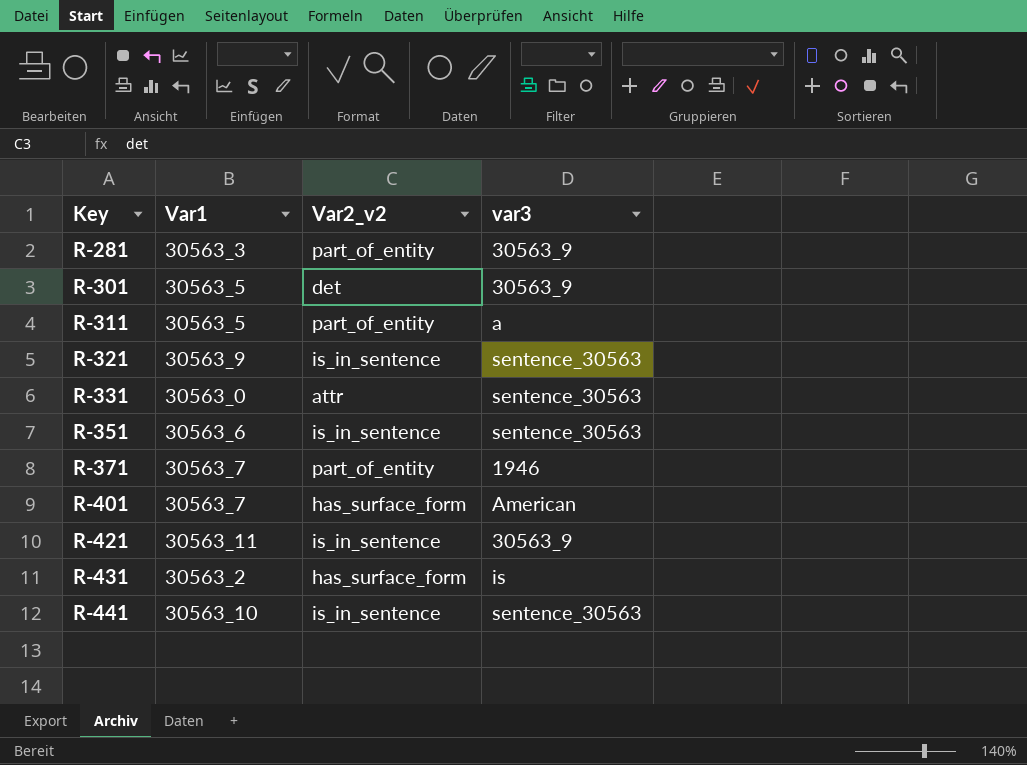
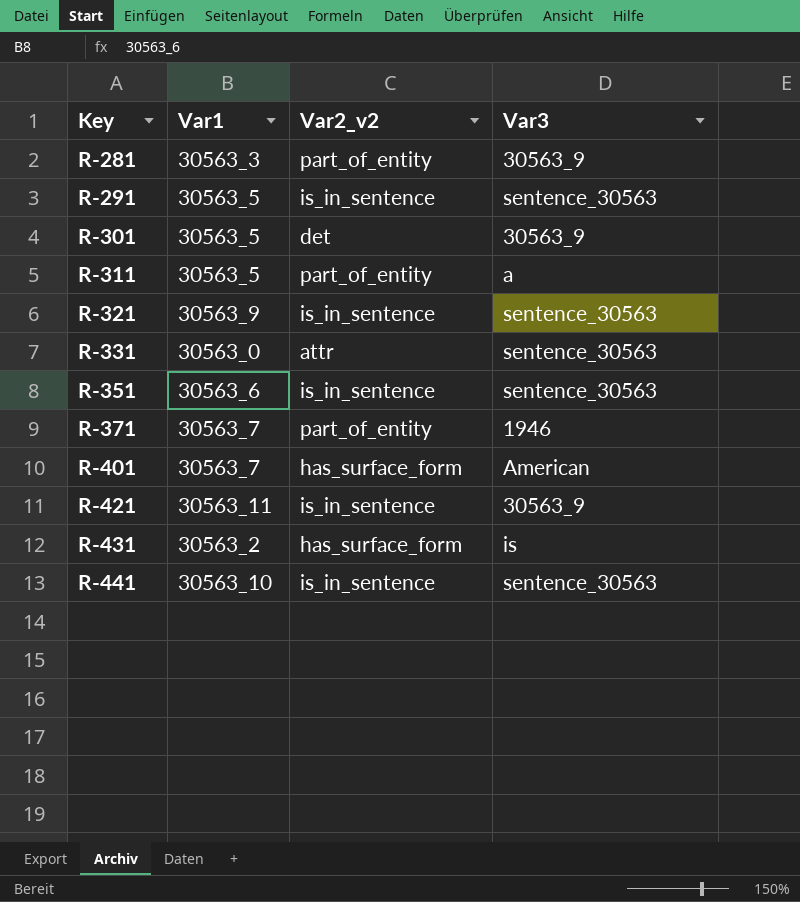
column name: var3 -> Var3
row R-291: none -> 30563_5 | is_in_sentence | sentence_30563

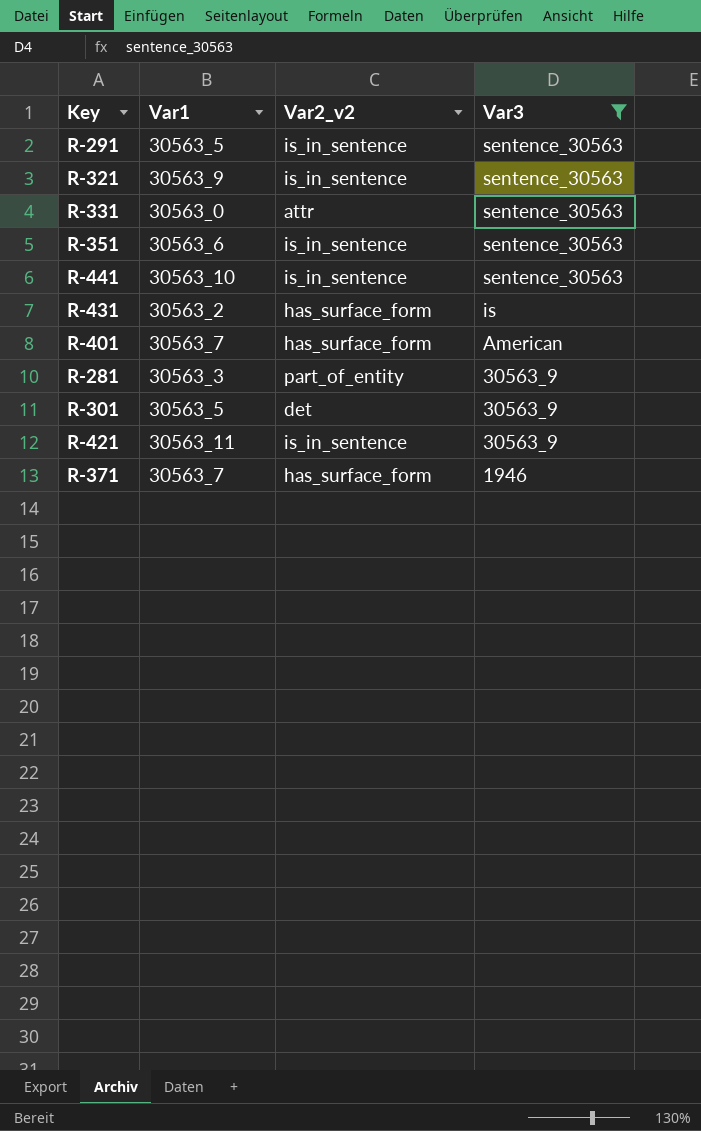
filter: none -> Var3 != a
row order: Key ascending -> Var3 descending
R-371 | Var2_v2: part_of_entity -> has_surface_form

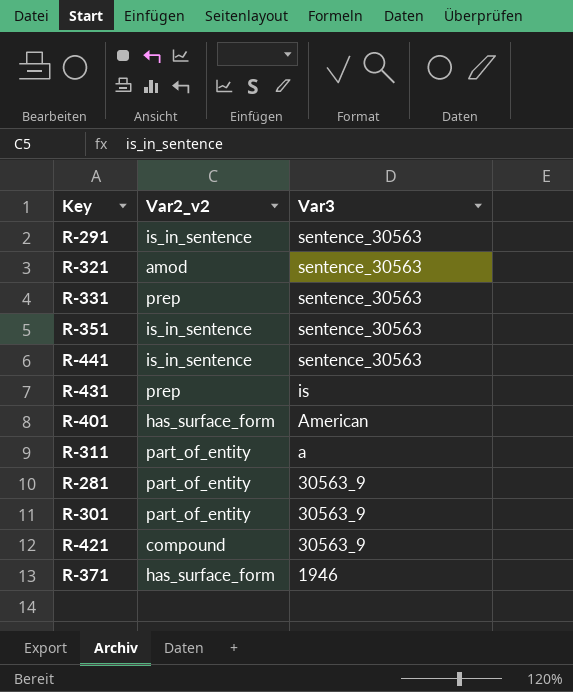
filter: Var3 != a -> none
column Var1 | position: 2 -> none
R-321 | Var2_v2: is_in_sentence -> amod
R-331 | Var2_v2: attr -> prep
R-431 | Var2_v2: has_surface_form -> prep
R-301 | Var2_v2: det -> part_of_entity
R-421 | Var2_v2: is_in_sentence -> compound

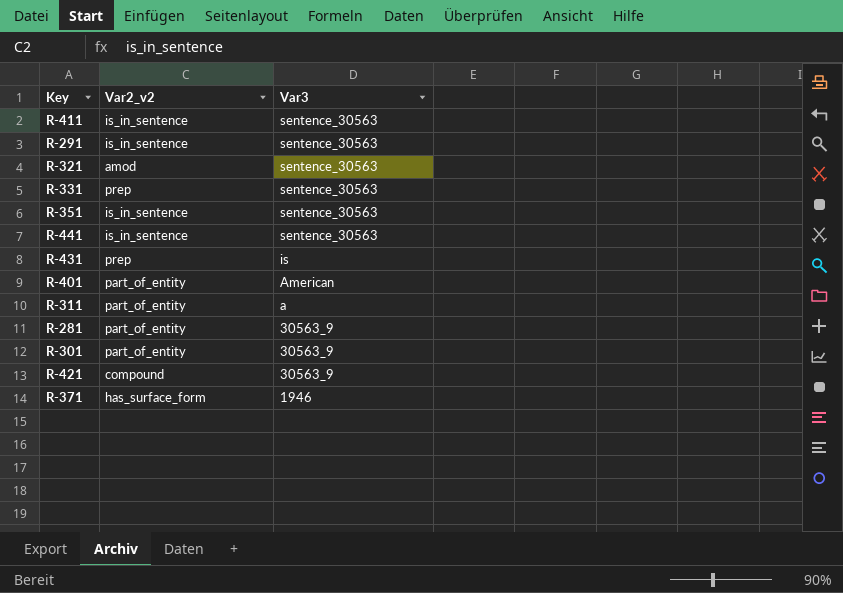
row R-411: none -> is_in_sentence | sentence_30563
R-401 | Var2_v2: has_surface_form -> part_of_entity

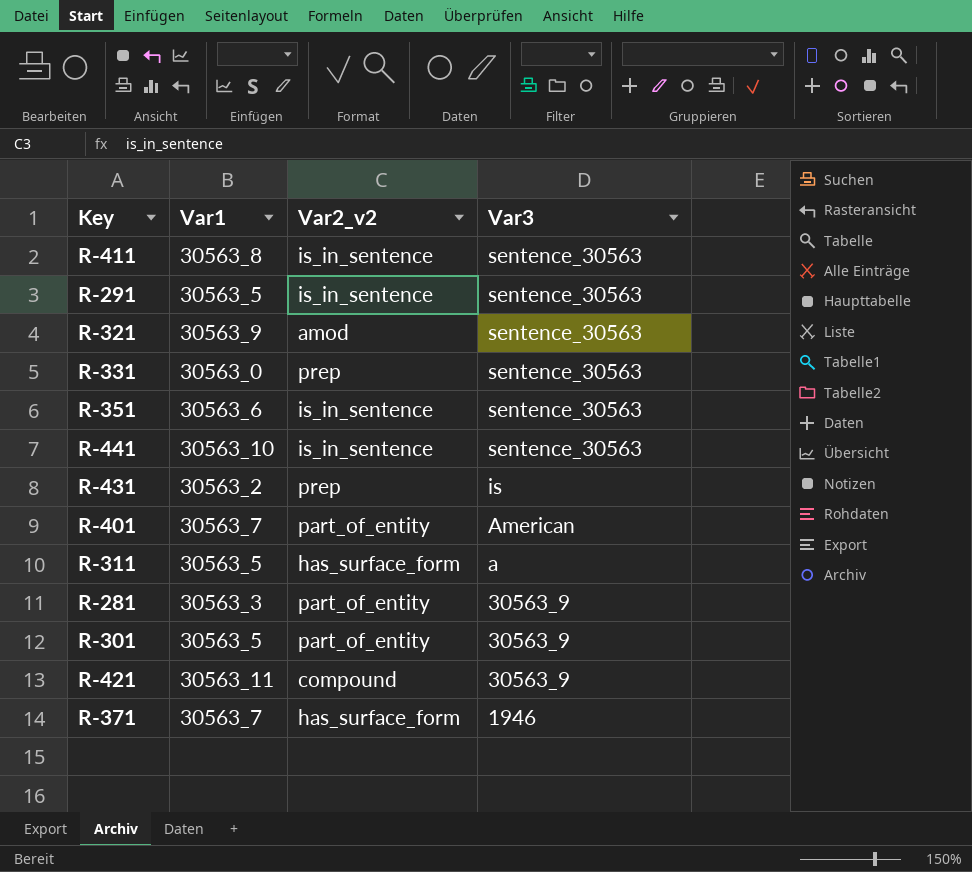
column Var1 | position: none -> 2
R-311 | Var2_v2: part_of_entity -> has_surface_form

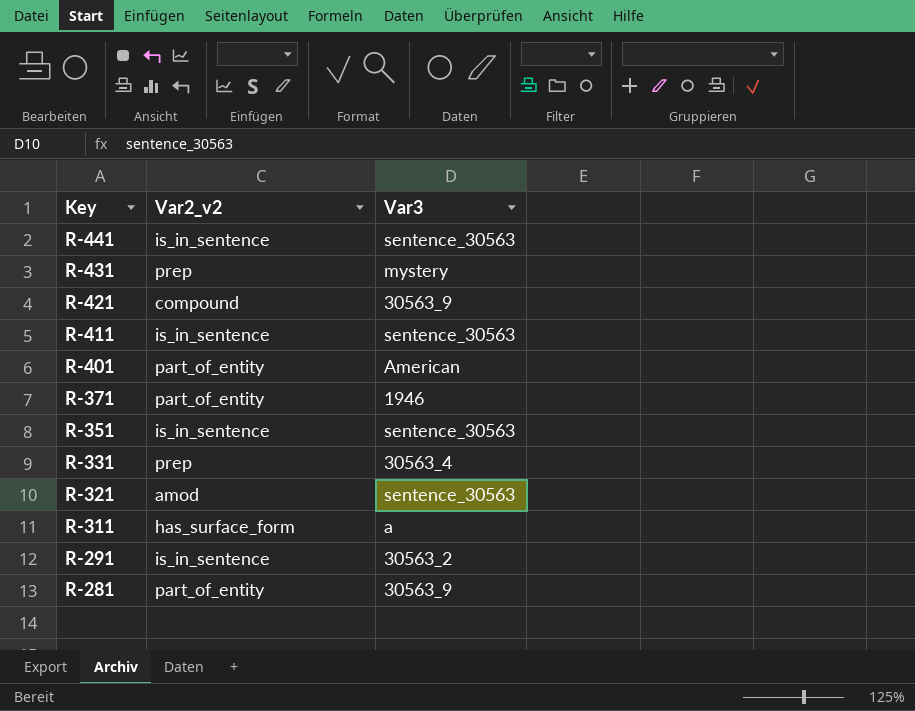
row order: Var3 descending -> Key descending
column Var1 | position: 2 -> none
row R-301: 30563_5 | part_of_entity | 30563_9 -> none
R-431 | Var3: is -> mystery
R-371 | Var2_v2: has_surface_form -> part_of_entity
R-331 | Var3: sentence_30563 -> 30563_4
R-291 | Var3: sentence_30563 -> 30563_2

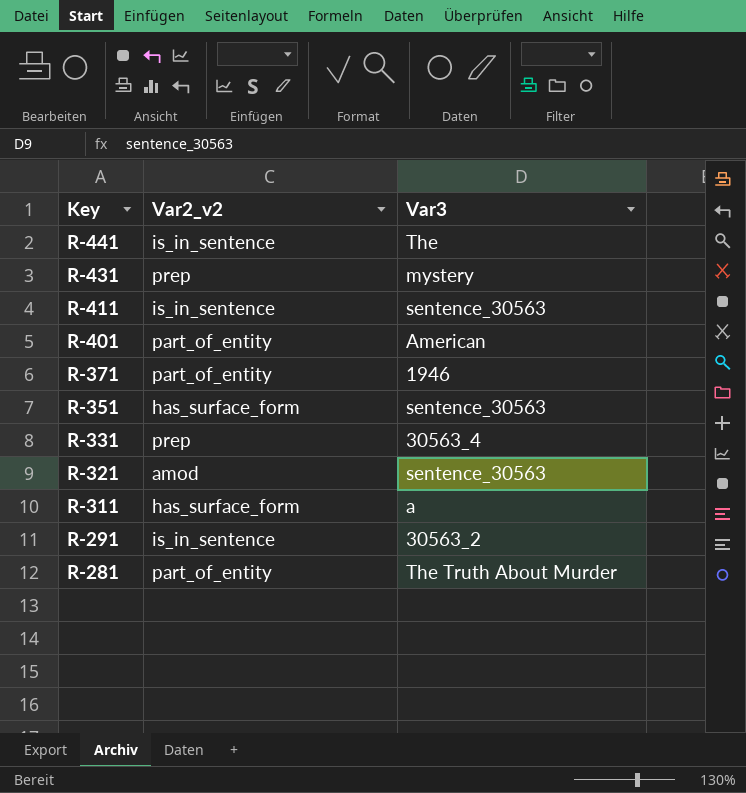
row R-421: compound | 30563_9 -> none
R-441 | Var3: sentence_30563 -> The
R-351 | Var2_v2: is_in_sentence -> has_surface_form
R-281 | Var3: 30563_9 -> The Truth About Murder

